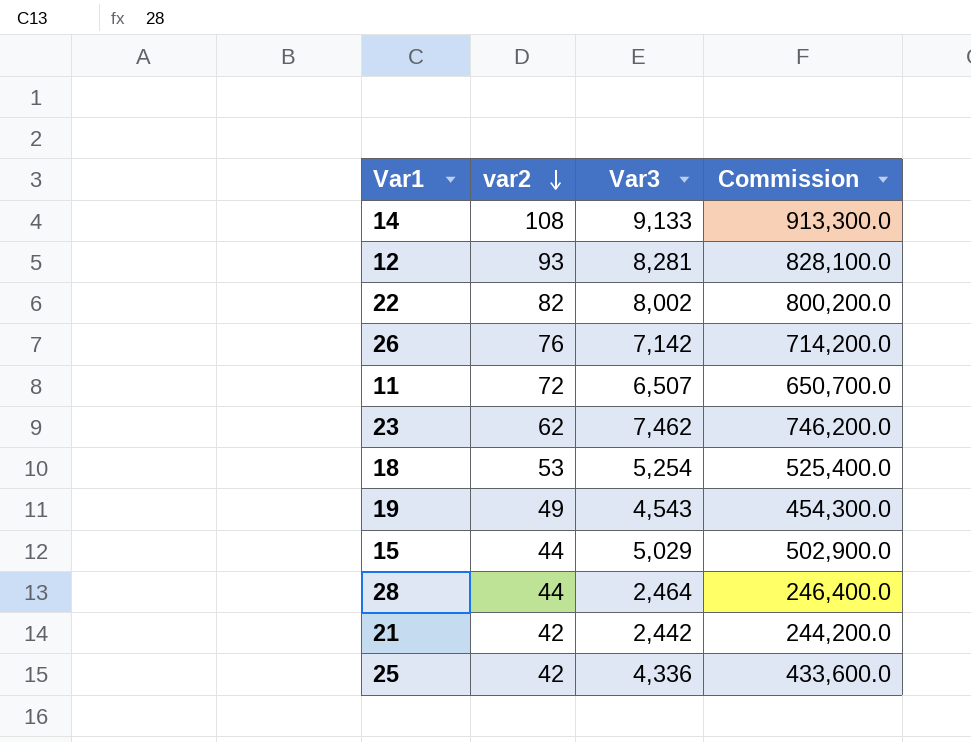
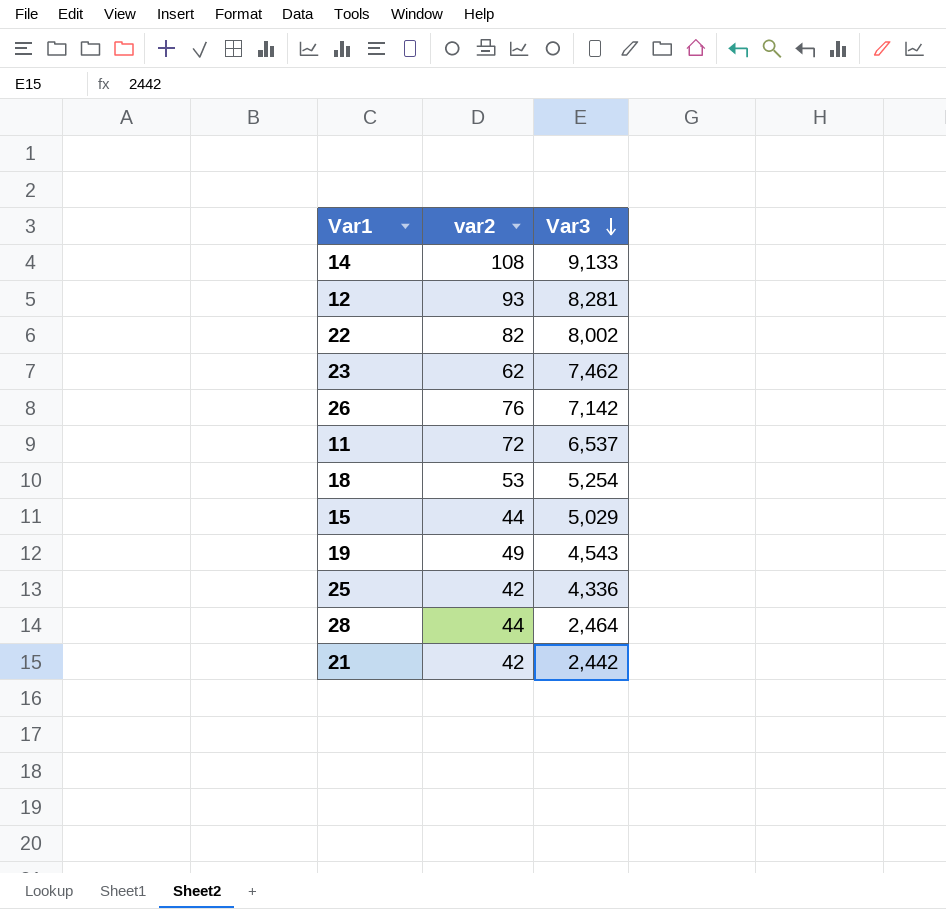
row order: var2 descending -> Var3 descending
column Commission | formula: [Var3] * 100 -> none
11 | Var3: 6,507 -> 6,537

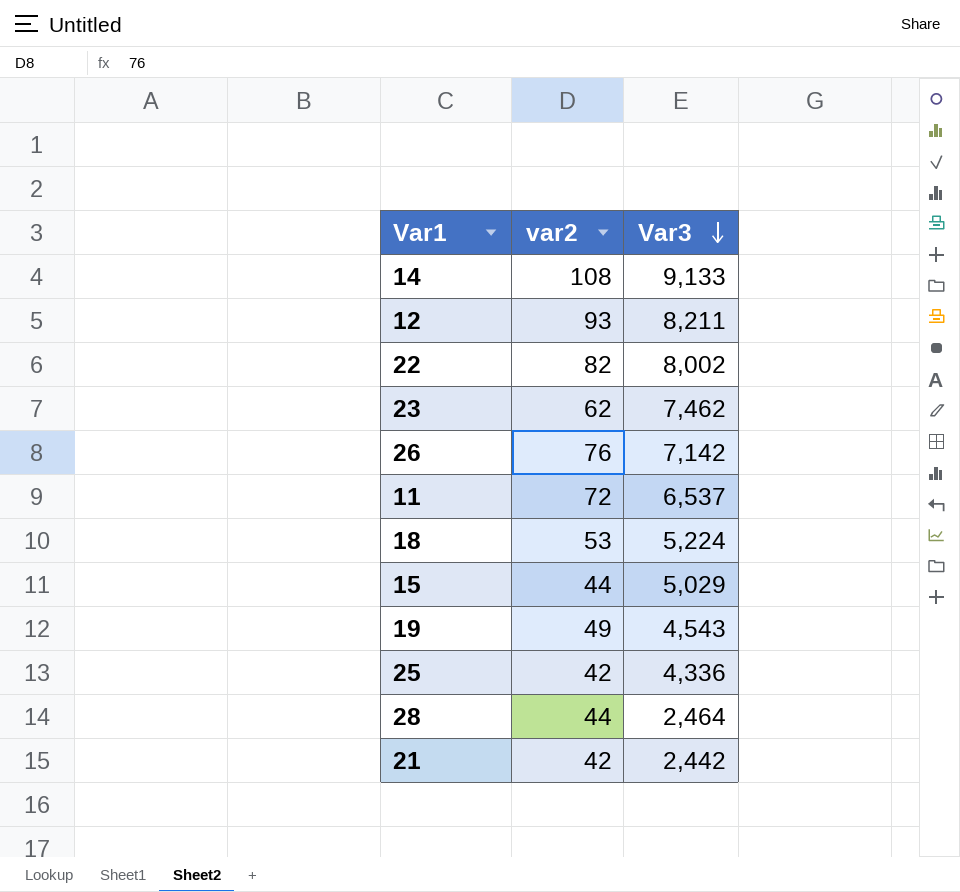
12 | Var3: 8,281 -> 8,211
18 | Var3: 5,254 -> 5,224

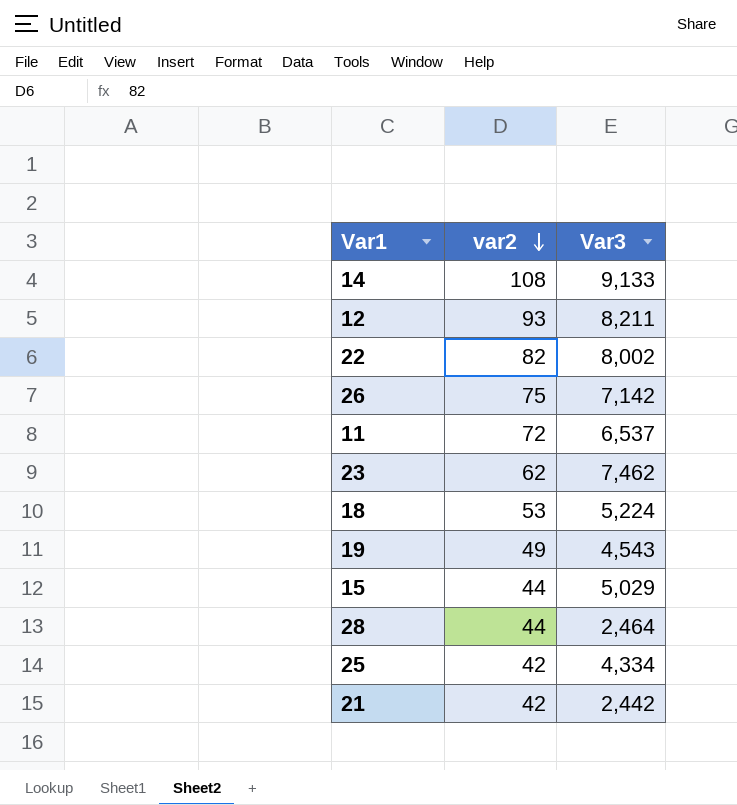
row order: Var3 descending -> var2 descending
26 | var2: 76 -> 75
25 | Var3: 4,336 -> 4,334

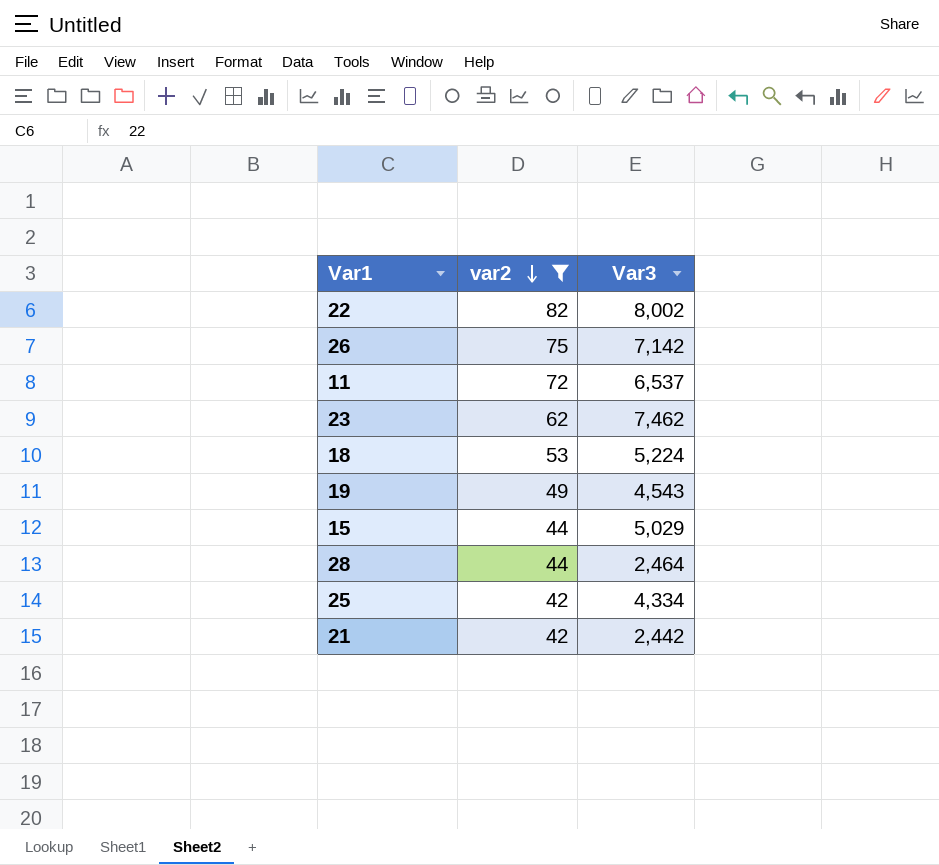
filter: none -> var2 <= 82

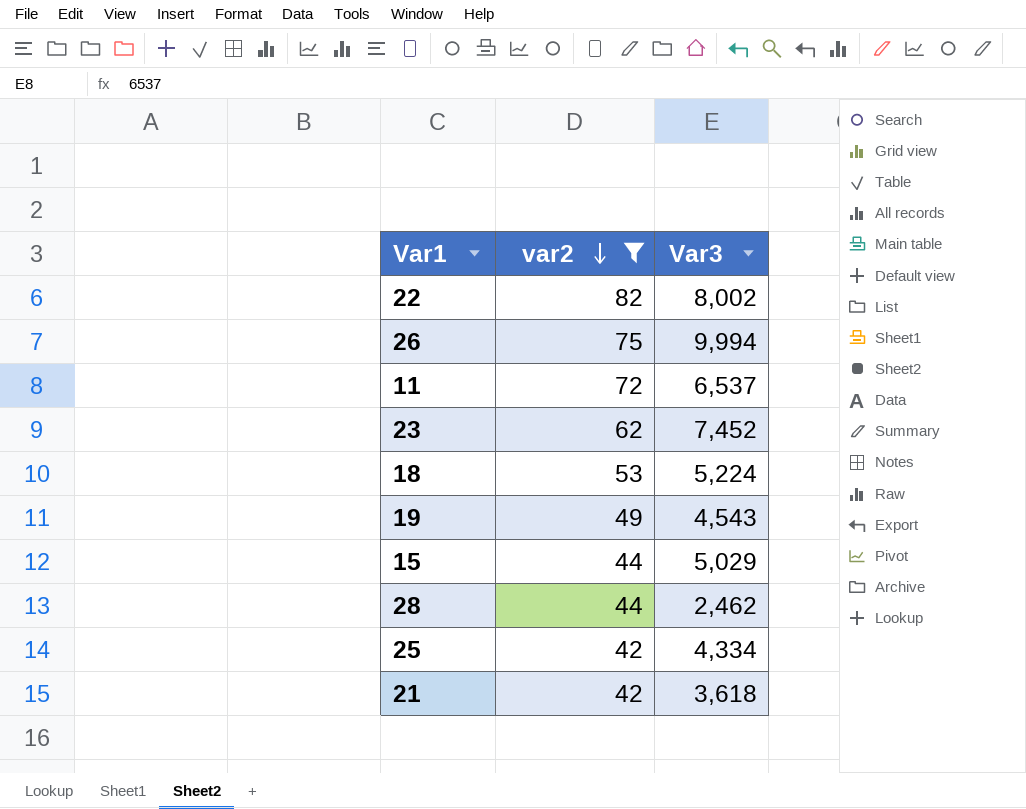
26 | Var3: 7,142 -> 9,994
23 | Var3: 7,462 -> 7,452
28 | Var3: 2,464 -> 2,462
21 | Var3: 2,442 -> 3,618

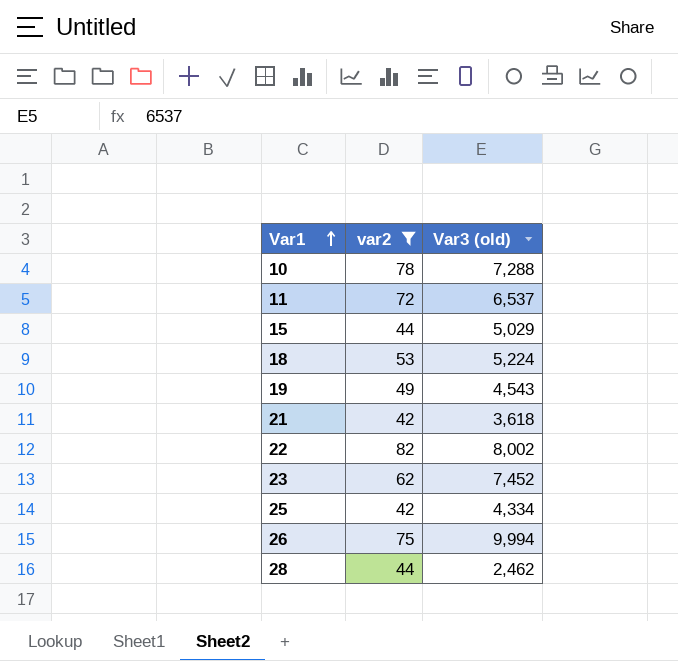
row order: var2 descending -> Var1 ascending
column name: Var3 -> Var3 (old)
row 10: none -> 78 | 7,288

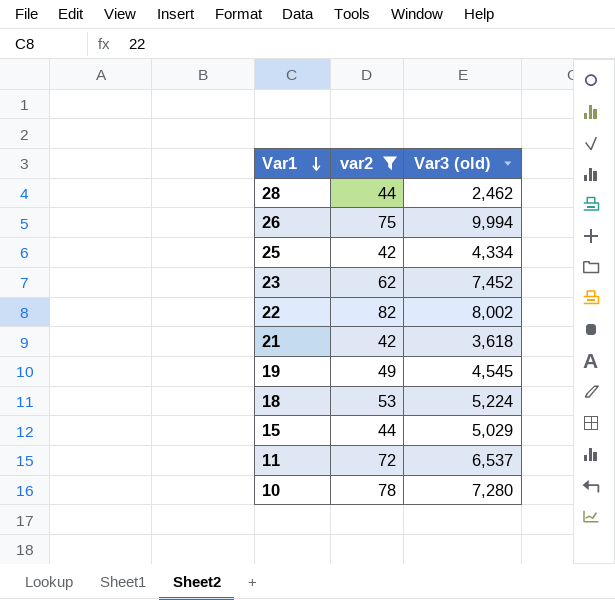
row order: Var1 ascending -> Var1 descending
19 | Var3 (old): 4,543 -> 4,545
10 | Var3 (old): 7,288 -> 7,280

